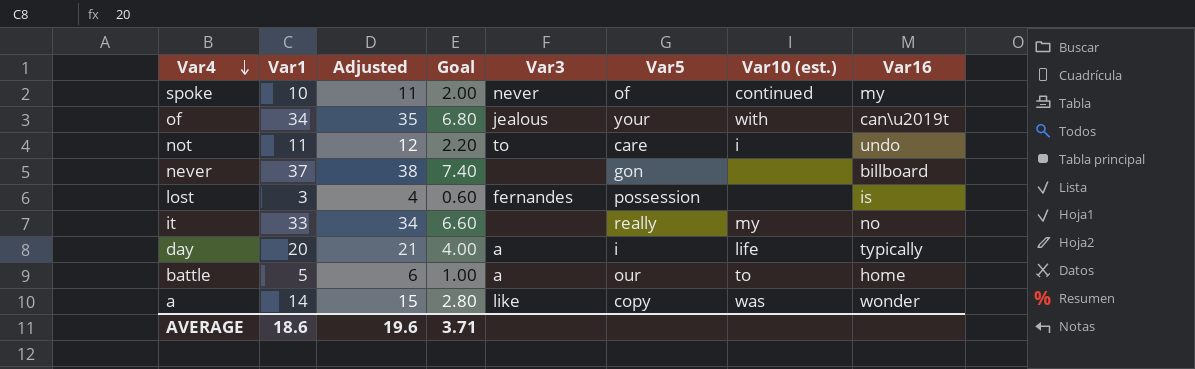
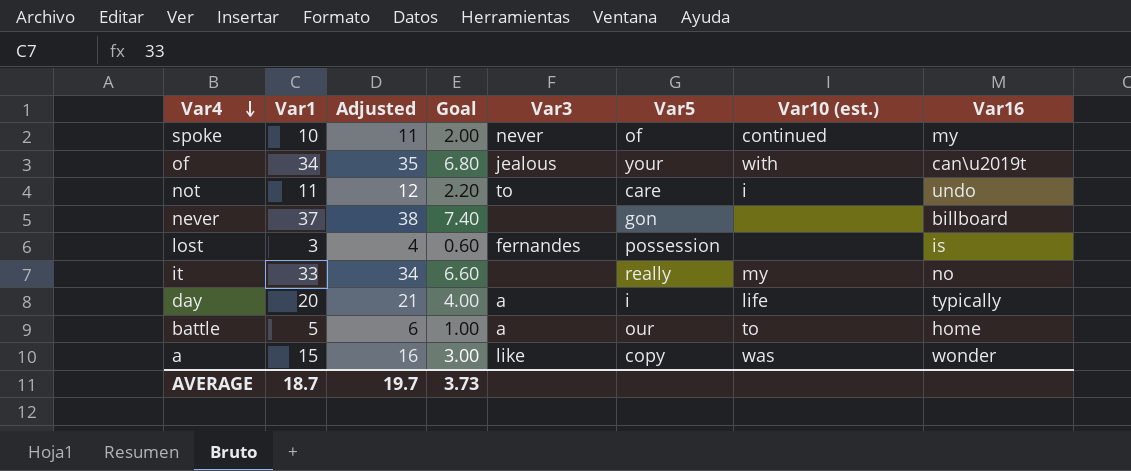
a | Var1: 14 -> 15
a | Adjusted: 15 -> 16
a | Goal: 2.80 -> 3.00
AVERAGE | Var1: 18.6 -> 18.7
AVERAGE | Adjusted: 19.6 -> 19.7
AVERAGE | Goal: 3.71 -> 3.73

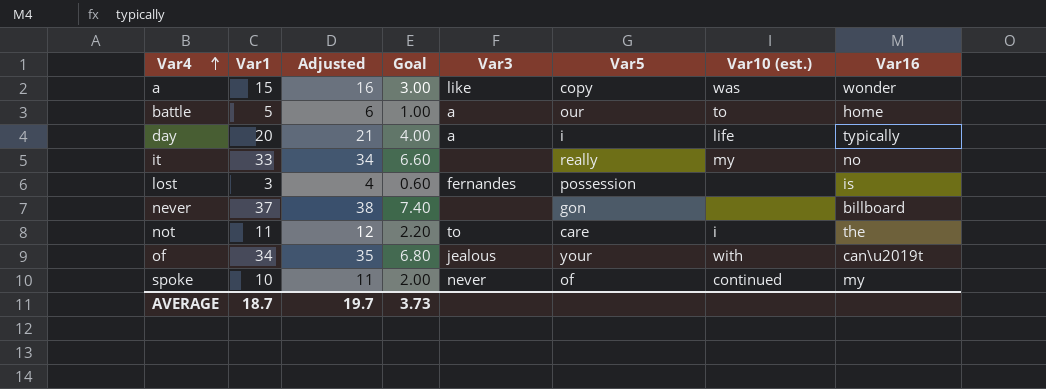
row order: Var4 descending -> Var4 ascending
not | Var16: undo -> the

